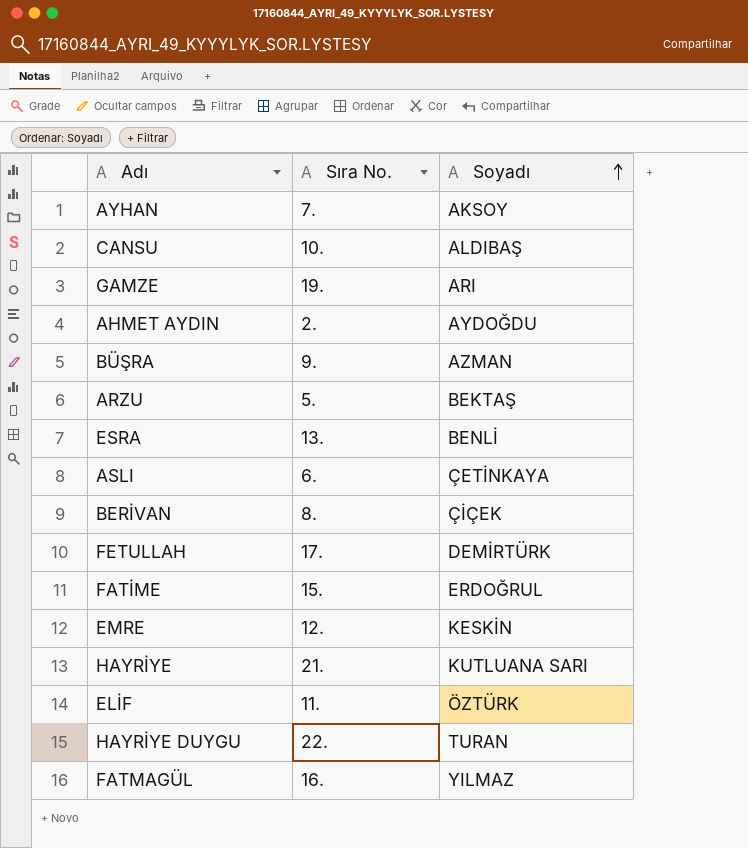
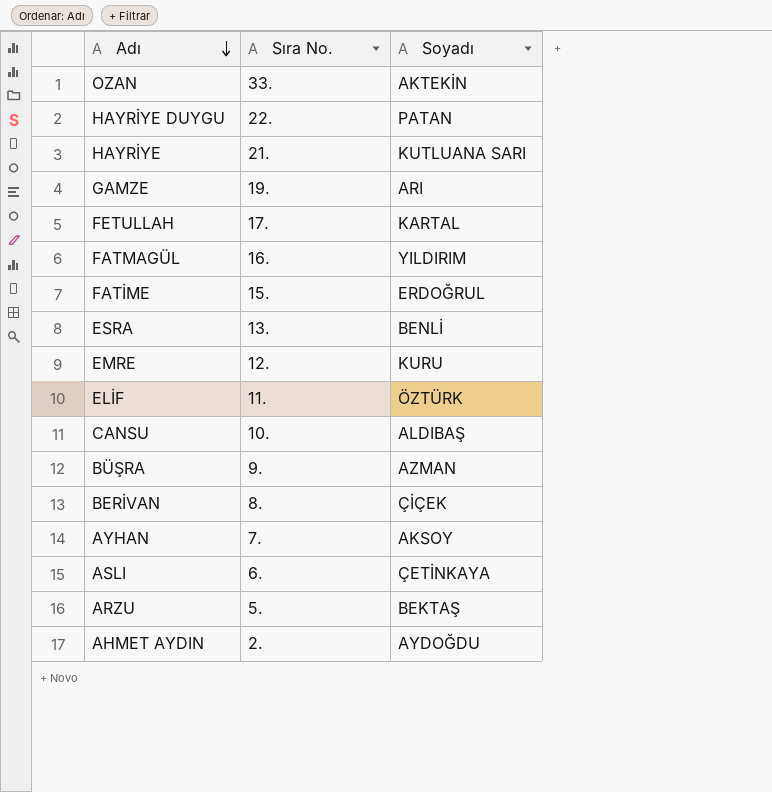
row order: Soyadı ascending -> Adı descending
row OZAN: none -> 33. | AKTEKİN
HAYRİYE DUYGU | Soyadı: TURAN -> PATAN
FETULLAH | Soyadı: DEMİRTÜRK -> KARTAL
FATMAGÜL | Soyadı: YILMAZ -> YILDIRIM
EMRE | Soyadı: KESKİN -> KURU

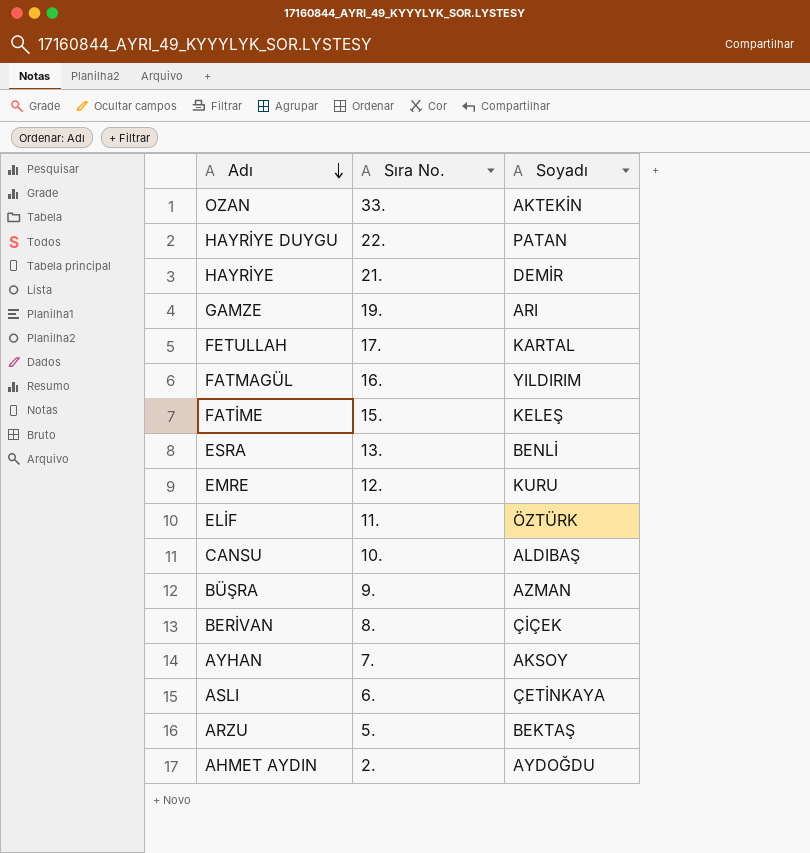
HAYRİYE | Soyadı: KUTLUANA SARI -> DEMİR
FATİME | Soyadı: ERDOĞRUL -> KELEŞ

